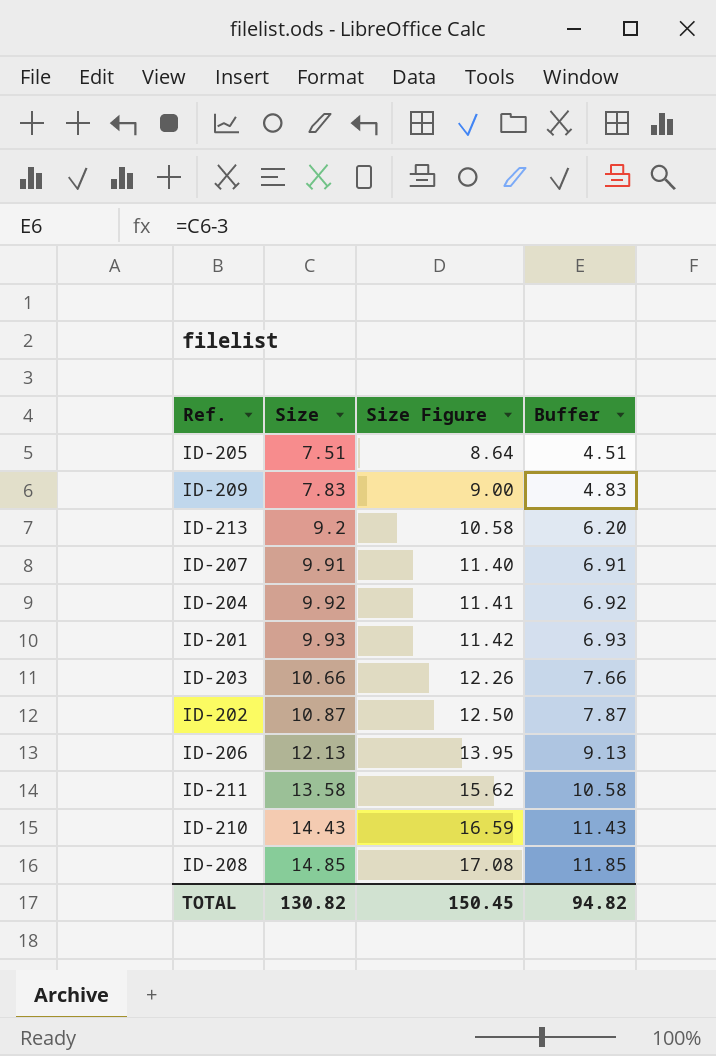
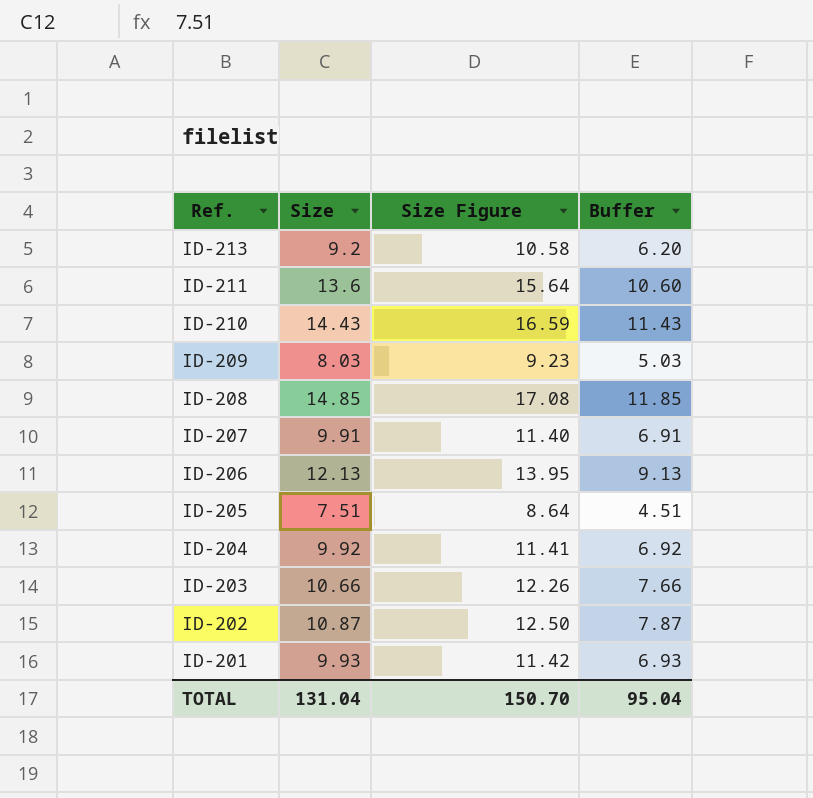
row order: Size ascending -> Ref. descending
ID-211 | Size: 13.58 -> 13.6
ID-211 | Size Figure: 15.62 -> 15.64
ID-211 | Buffer: 10.58 -> 10.60
ID-209 | Size: 7.83 -> 8.03
ID-209 | Size Figure: 9.00 -> 9.23
ID-209 | Buffer: 4.83 -> 5.03
TOTAL | Size: 130.82 -> 131.04
TOTAL | Size Figure: 150.45 -> 150.70
TOTAL | Buffer: 94.82 -> 95.04

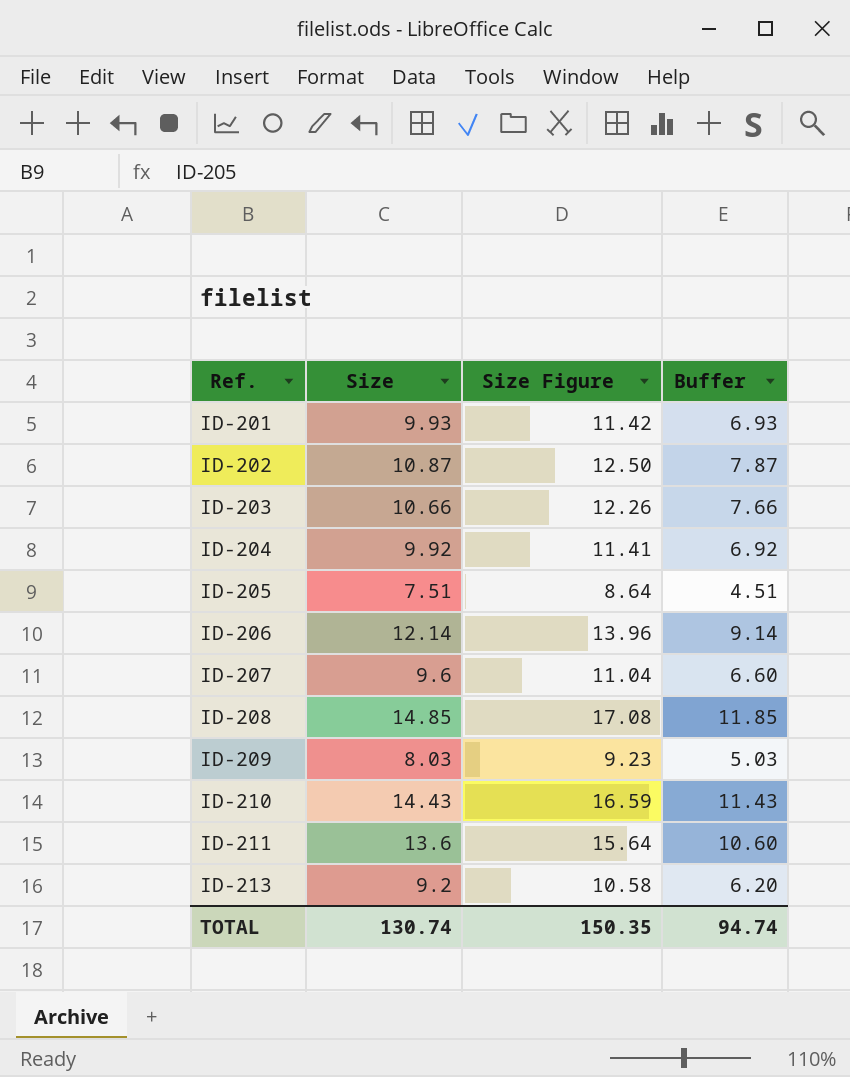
row order: Ref. descending -> Ref. ascending
ID-206 | Size: 12.13 -> 12.14
ID-206 | Size Figure: 13.95 -> 13.96
ID-206 | Buffer: 9.13 -> 9.14
ID-207 | Size: 9.91 -> 9.6
ID-207 | Size Figure: 11.40 -> 11.04
ID-207 | Buffer: 6.91 -> 6.60
TOTAL | Size: 131.04 -> 130.74
TOTAL | Size Figure: 150.70 -> 150.35
TOTAL | Buffer: 95.04 -> 94.74

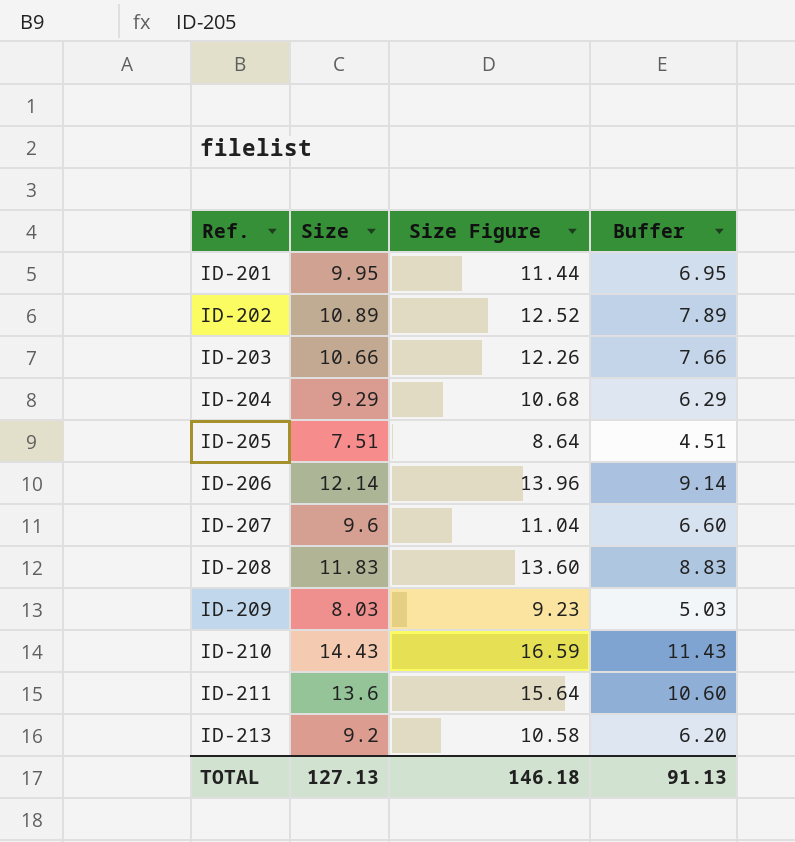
ID-201 | Size: 9.93 -> 9.95
ID-201 | Size Figure: 11.42 -> 11.44
ID-201 | Buffer: 6.93 -> 6.95
ID-202 | Size: 10.87 -> 10.89
ID-202 | Size Figure: 12.50 -> 12.52
ID-202 | Buffer: 7.87 -> 7.89
ID-204 | Size: 9.92 -> 9.29
ID-204 | Size Figure: 11.41 -> 10.68
ID-204 | Buffer: 6.92 -> 6.29
ID-208 | Size: 14.85 -> 11.83
ID-208 | Size Figure: 17.08 -> 13.60
ID-208 | Buffer: 11.85 -> 8.83
TOTAL | Size: 130.74 -> 127.13
TOTAL | Size Figure: 150.35 -> 146.18
TOTAL | Buffer: 94.74 -> 91.13

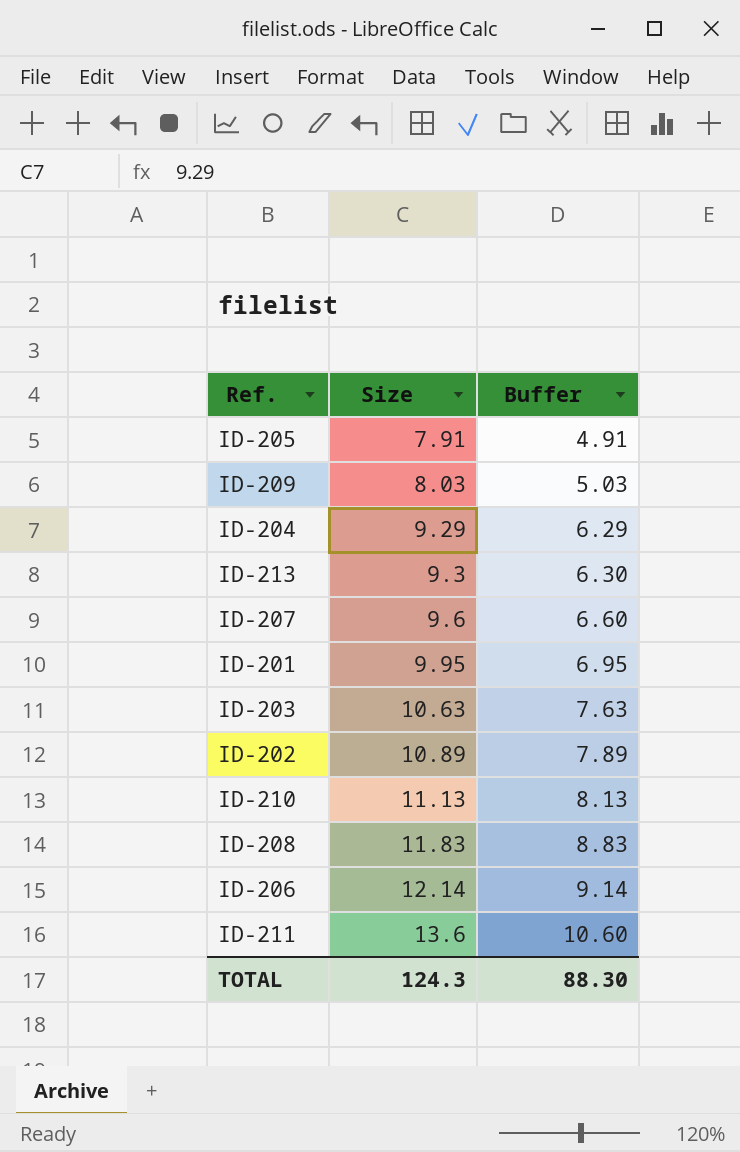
row order: Ref. ascending -> Size ascending
column Size Figure | formula: [Size] * 1.15 -> none
ID-205 | Size: 7.51 -> 7.91
ID-205 | Buffer: 4.51 -> 4.91
ID-213 | Size: 9.2 -> 9.3
ID-213 | Buffer: 6.20 -> 6.30
ID-203 | Size: 10.66 -> 10.63
ID-203 | Buffer: 7.66 -> 7.63
ID-210 | Size: 14.43 -> 11.13
ID-210 | Buffer: 11.43 -> 8.13
TOTAL | Size: 127.13 -> 124.3
TOTAL | Buffer: 91.13 -> 88.30

